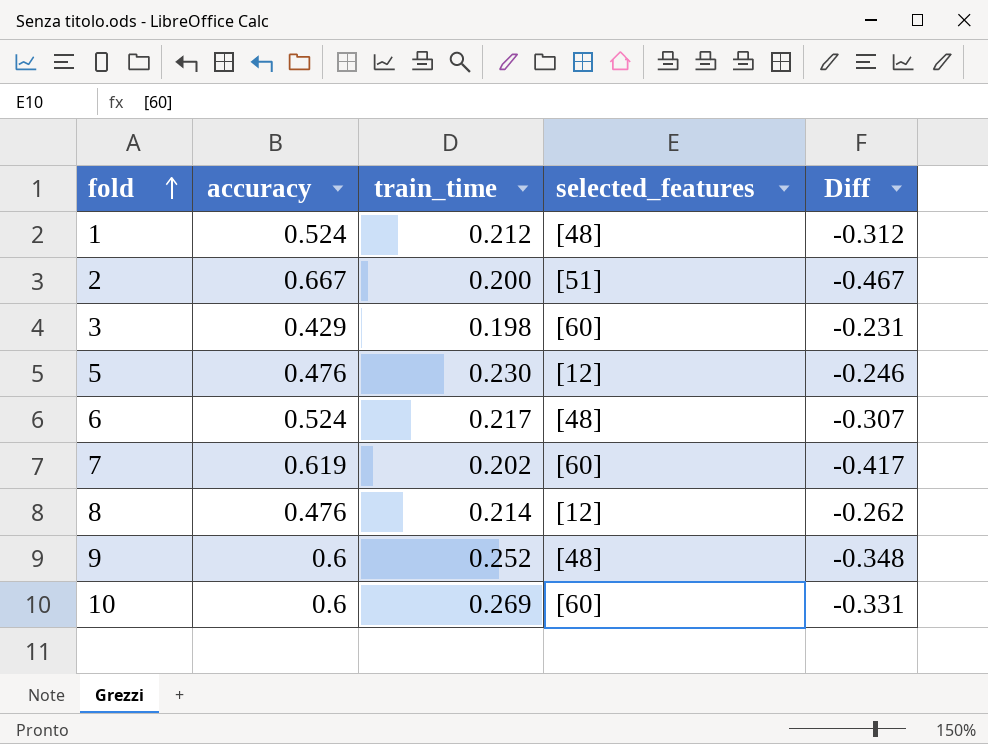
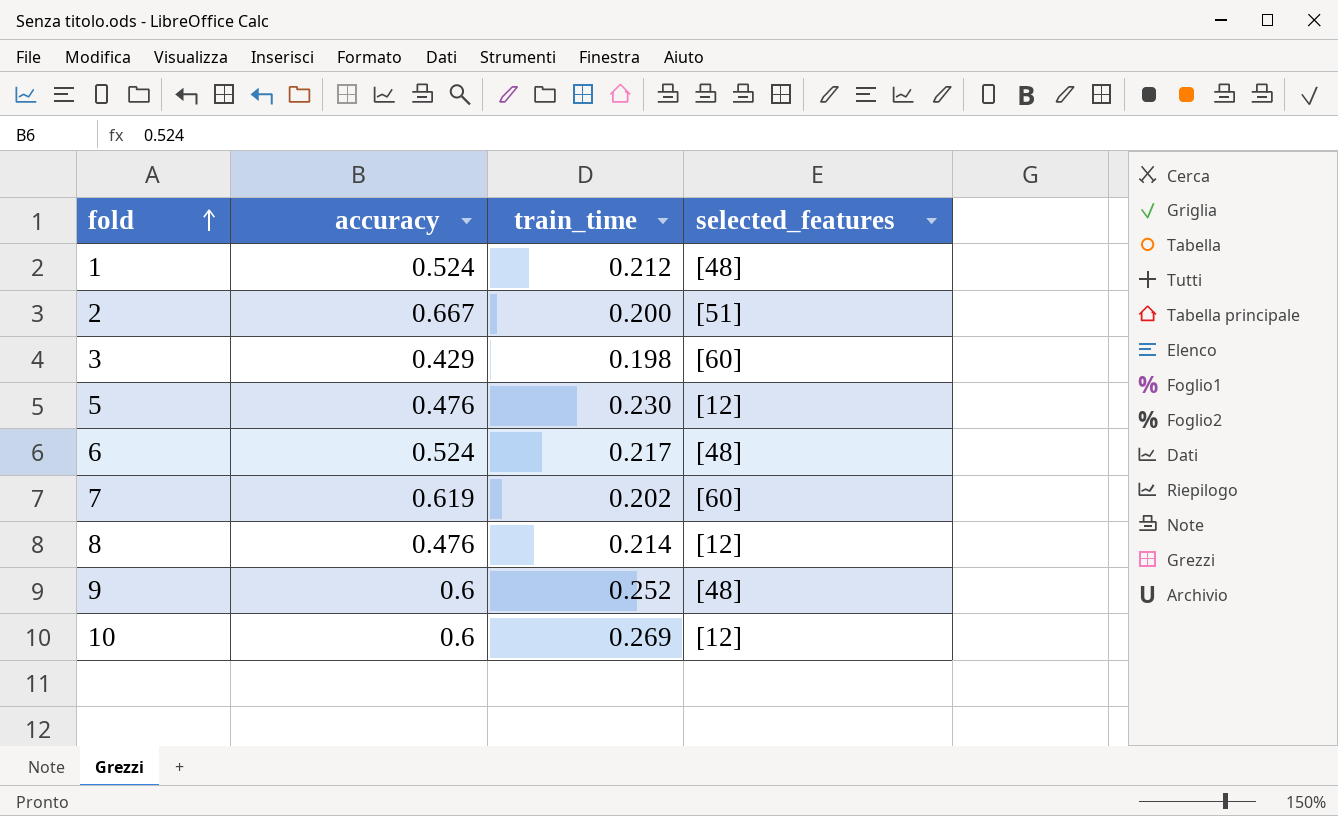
column Diff | formula: [train_time] - [accuracy] -> none
10 | selected_features: [60] -> [12]

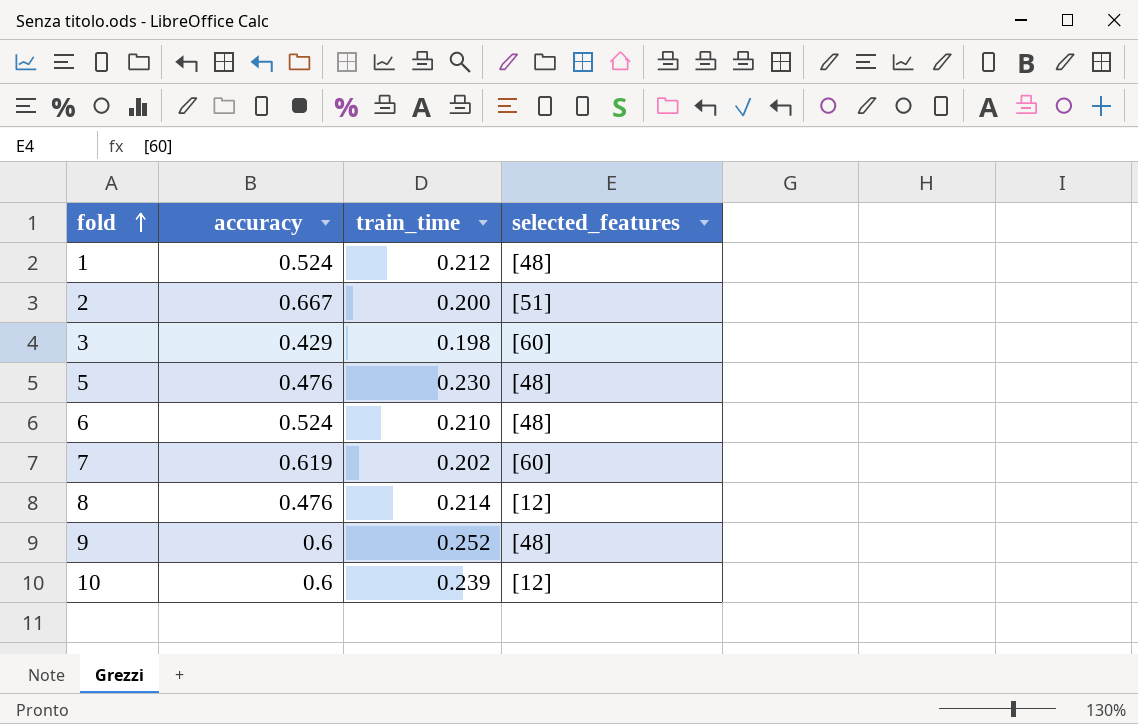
5 | selected_features: [12] -> [48]
6 | train_time: 0.217 -> 0.210
10 | train_time: 0.269 -> 0.239

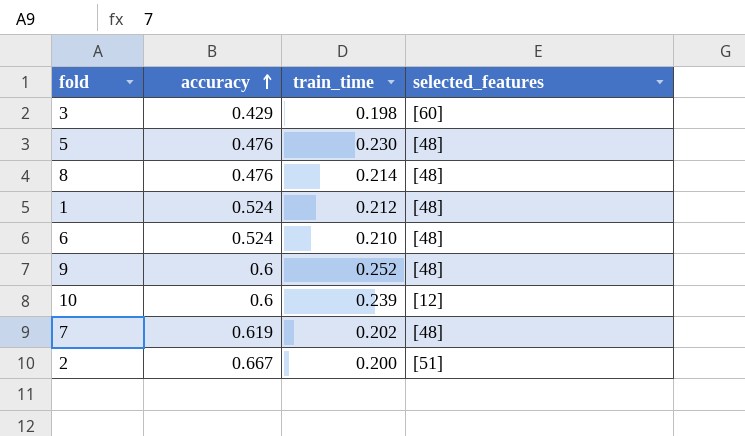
row order: fold ascending -> accuracy ascending
8 | selected_features: [12] -> [48]
7 | selected_features: [60] -> [48]

